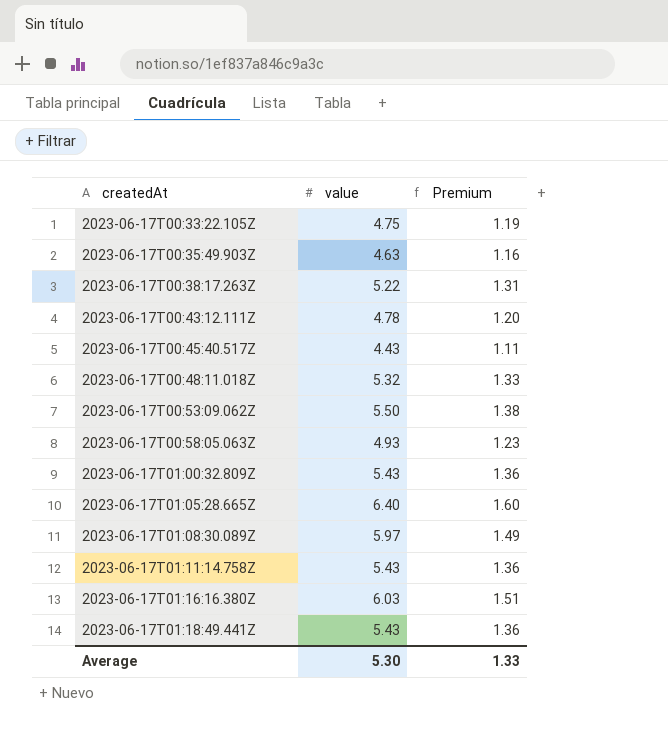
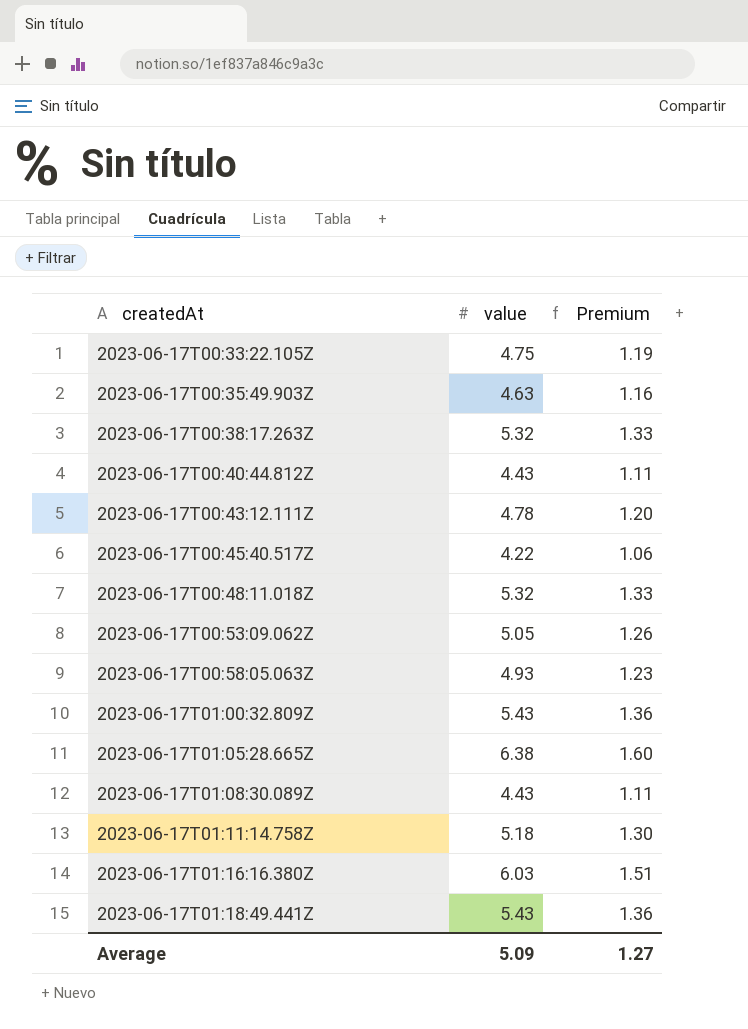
2023-06-17T00:38:17.263Z | value: 5.22 -> 5.32
2023-06-17T00:38:17.263Z | Premium: 1.31 -> 1.33
row 2023-06-17T00:40:44.812Z: none -> 4.43 | 1.11
2023-06-17T00:45:40.517Z | value: 4.43 -> 4.22
2023-06-17T00:45:40.517Z | Premium: 1.11 -> 1.06
2023-06-17T00:53:09.062Z | value: 5.50 -> 5.05
2023-06-17T00:53:09.062Z | Premium: 1.38 -> 1.26
2023-06-17T01:05:28.665Z | value: 6.40 -> 6.38
2023-06-17T01:08:30.089Z | value: 5.97 -> 4.43
2023-06-17T01:08:30.089Z | Premium: 1.49 -> 1.11
2023-06-17T01:11:14.758Z | value: 5.43 -> 5.18
2023-06-17T01:11:14.758Z | Premium: 1.36 -> 1.30
Average | value: 5.30 -> 5.09
Average | Premium: 1.33 -> 1.27

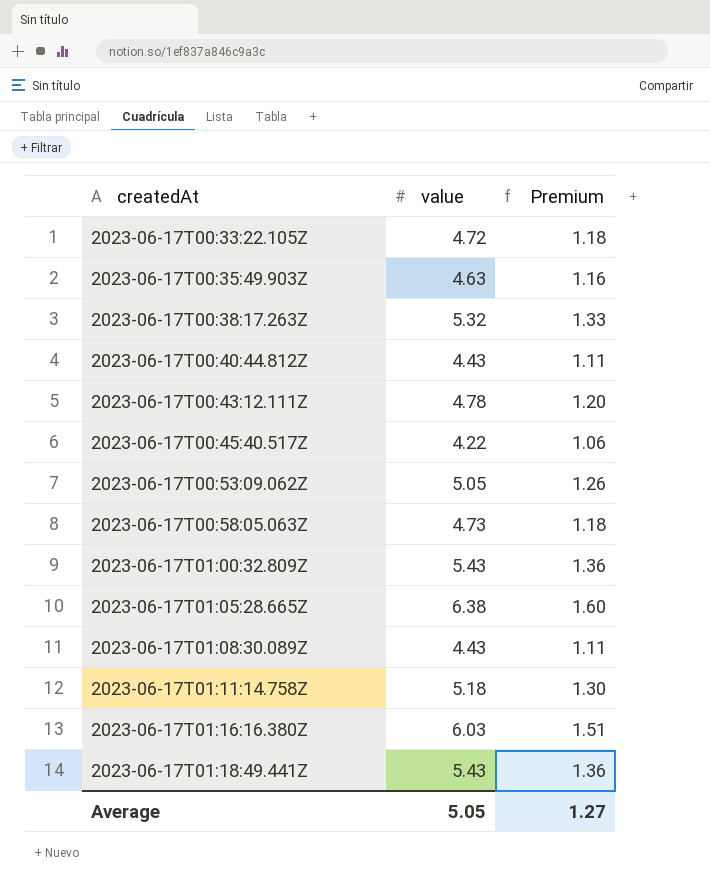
row 2023-06-17T00:48:11.018Z: 5.32 | 1.33 -> none
2023-06-17T00:33:22.105Z | value: 4.75 -> 4.72
2023-06-17T00:33:22.105Z | Premium: 1.19 -> 1.18
2023-06-17T00:58:05.063Z | value: 4.93 -> 4.73
2023-06-17T00:58:05.063Z | Premium: 1.23 -> 1.18
Average | value: 5.09 -> 5.05

